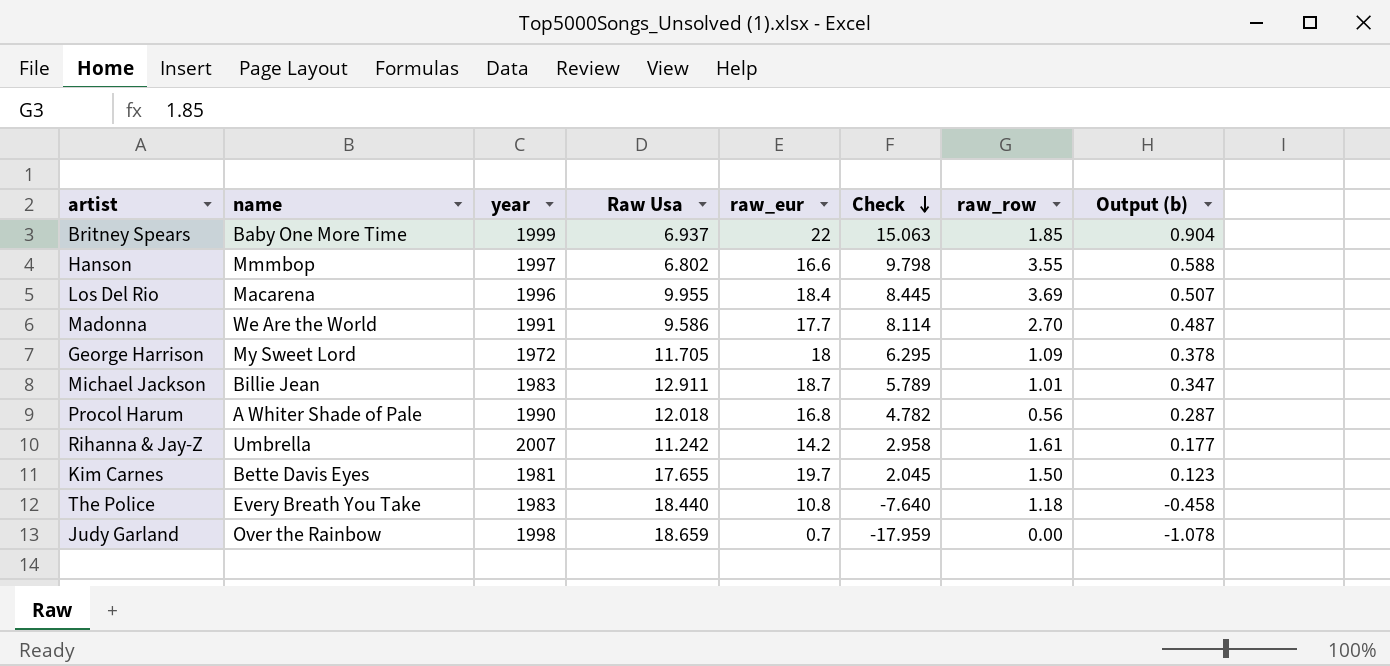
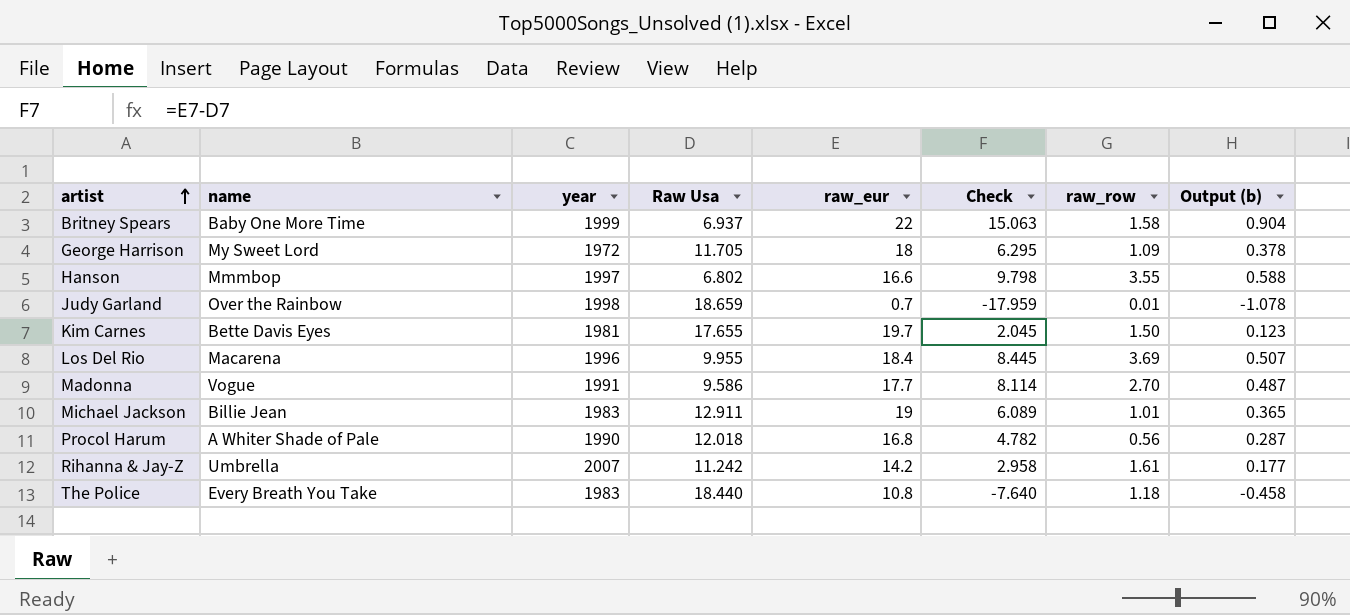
row order: Check descending -> artist ascending
Britney Spears | raw_row: 1.85 -> 1.58
Judy Garland | raw_row: 0.00 -> 0.01
Madonna | name: We Are the World -> Vogue
Michael Jackson | raw_eur: 18.7 -> 19
Michael Jackson | Check: 5.789 -> 6.089
Michael Jackson | Output (b): 0.347 -> 0.365

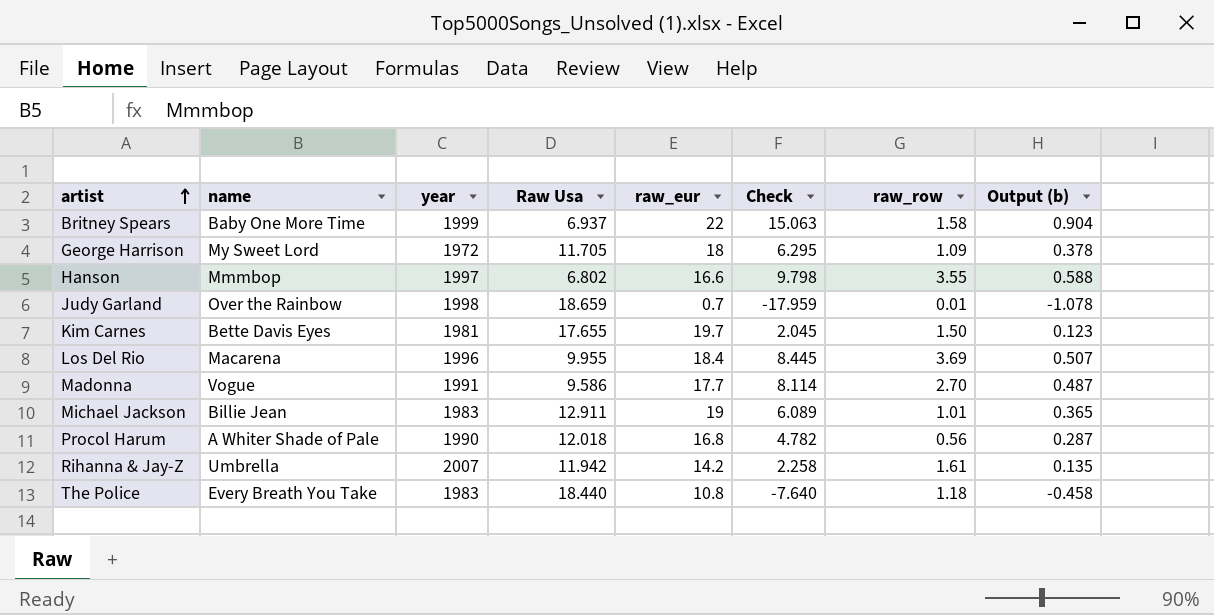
Rihanna & Jay-Z | Raw Usa: 11.242 -> 11.942
Rihanna & Jay-Z | Check: 2.958 -> 2.258
Rihanna & Jay-Z | Output (b): 0.177 -> 0.135

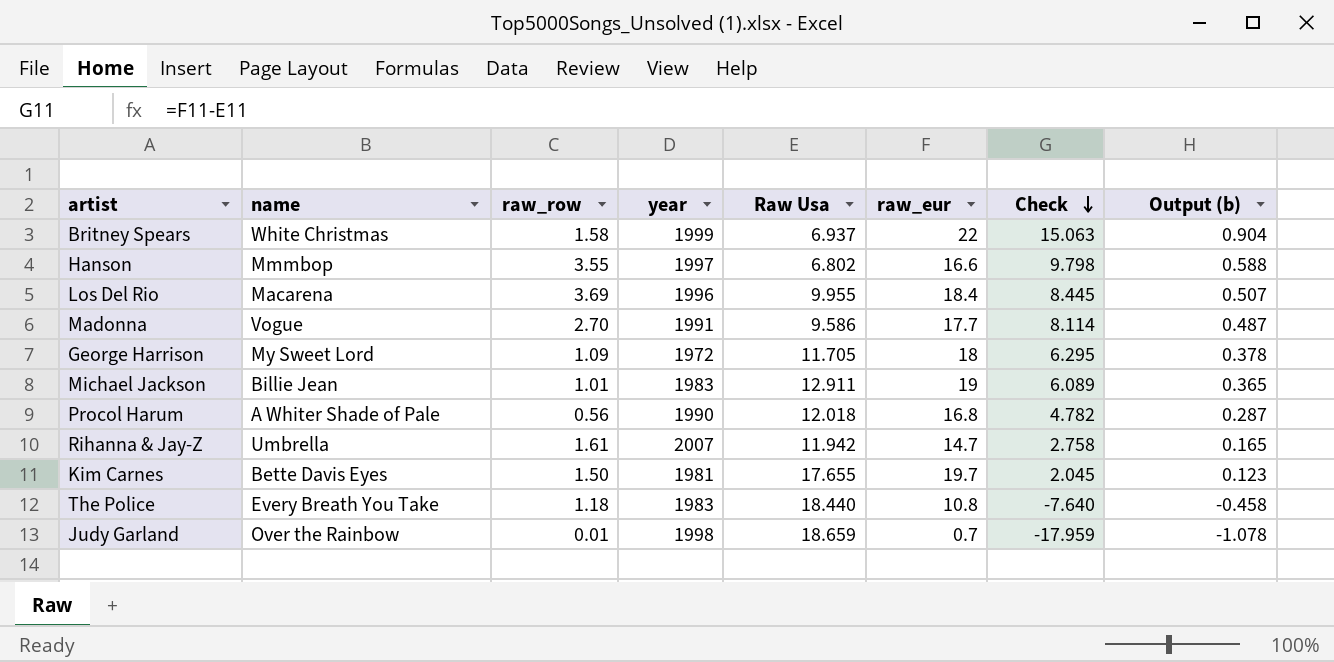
row order: artist ascending -> Check descending
column raw_row | position: 7 -> 3
Britney Spears | name: Baby One More Time -> White Christmas
Rihanna & Jay-Z | raw_eur: 14.2 -> 14.7
Rihanna & Jay-Z | Check: 2.258 -> 2.758
Rihanna & Jay-Z | Output (b): 0.135 -> 0.165

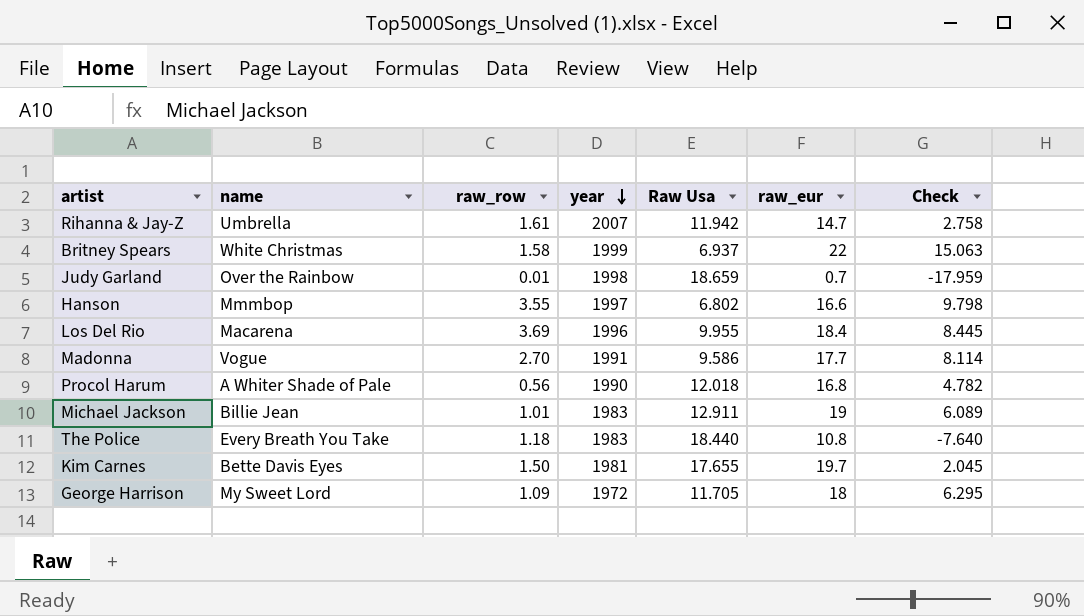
row order: Check descending -> year descending
column Output (b) | formula: [Check] * 0.06 -> none

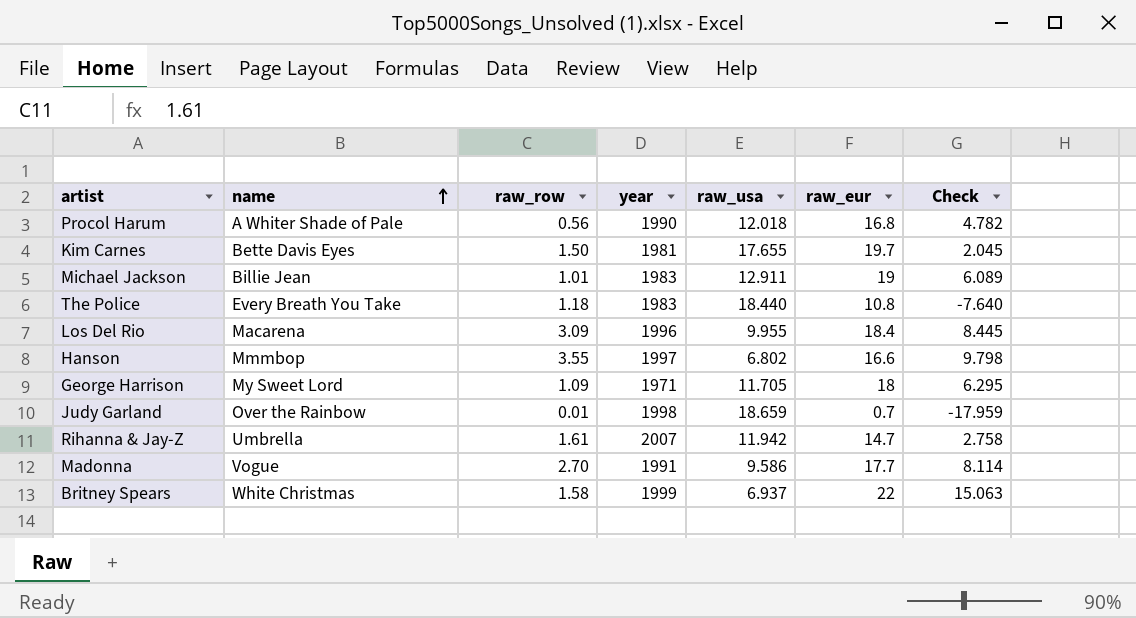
row order: year descending -> name ascending
column name: Raw Usa -> raw_usa
Los Del Rio | raw_row: 3.69 -> 3.09
George Harrison | year: 1972 -> 1971

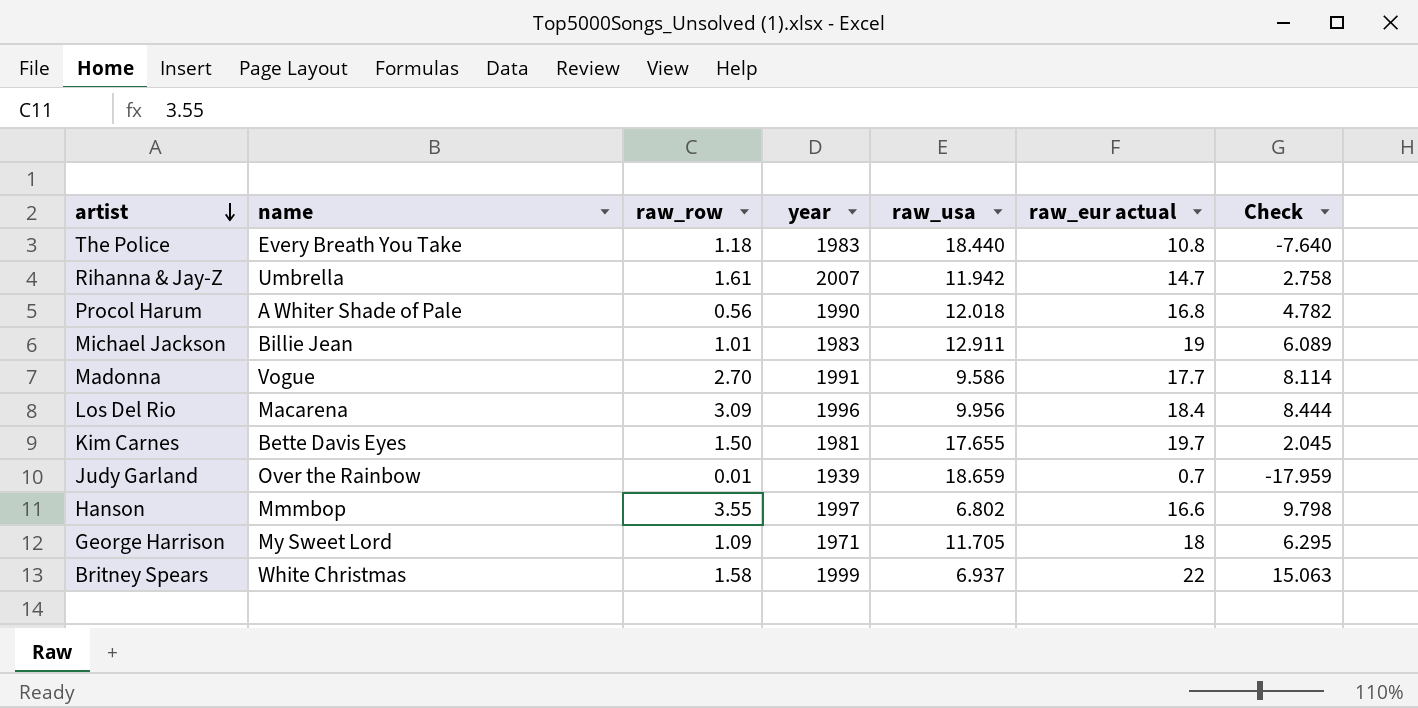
row order: name ascending -> artist descending
column name: raw_eur -> raw_eur actual
Los Del Rio | raw_usa: 9.955 -> 9.956
Los Del Rio | Check: 8.445 -> 8.444
Judy Garland | year: 1998 -> 1939

